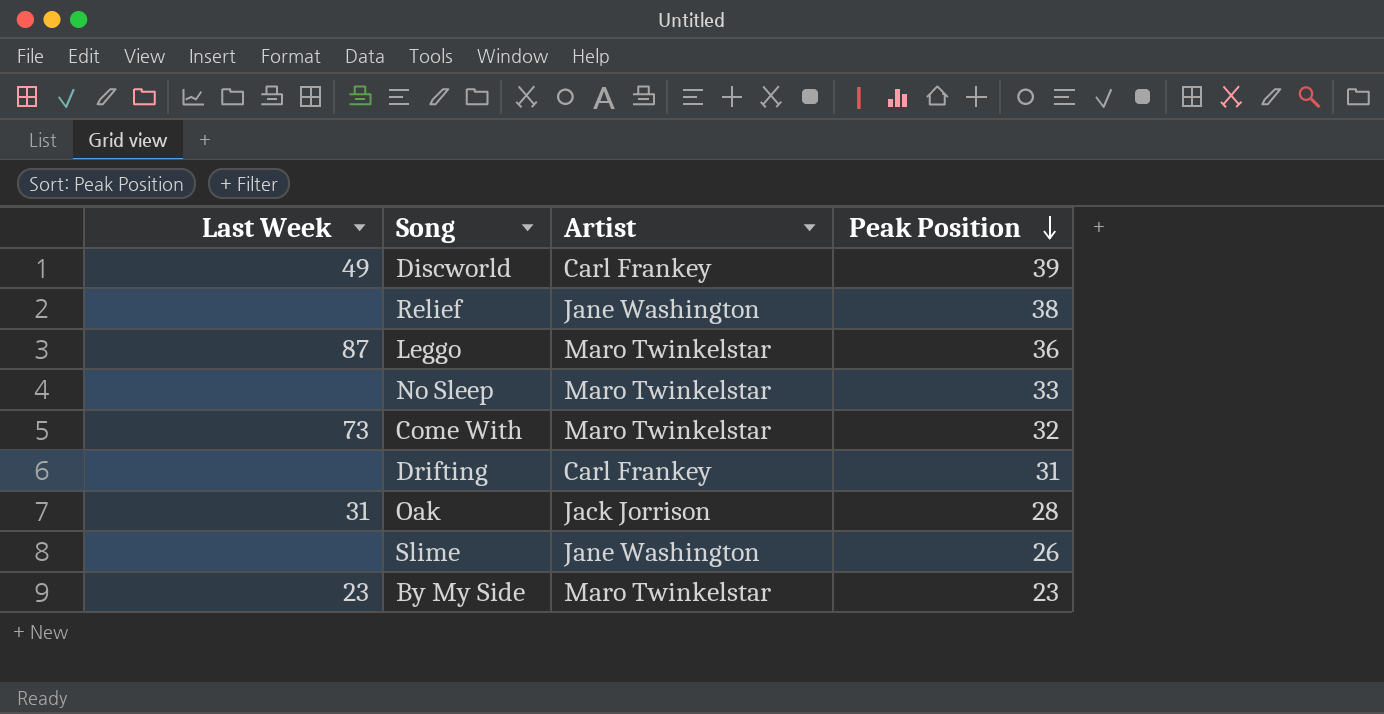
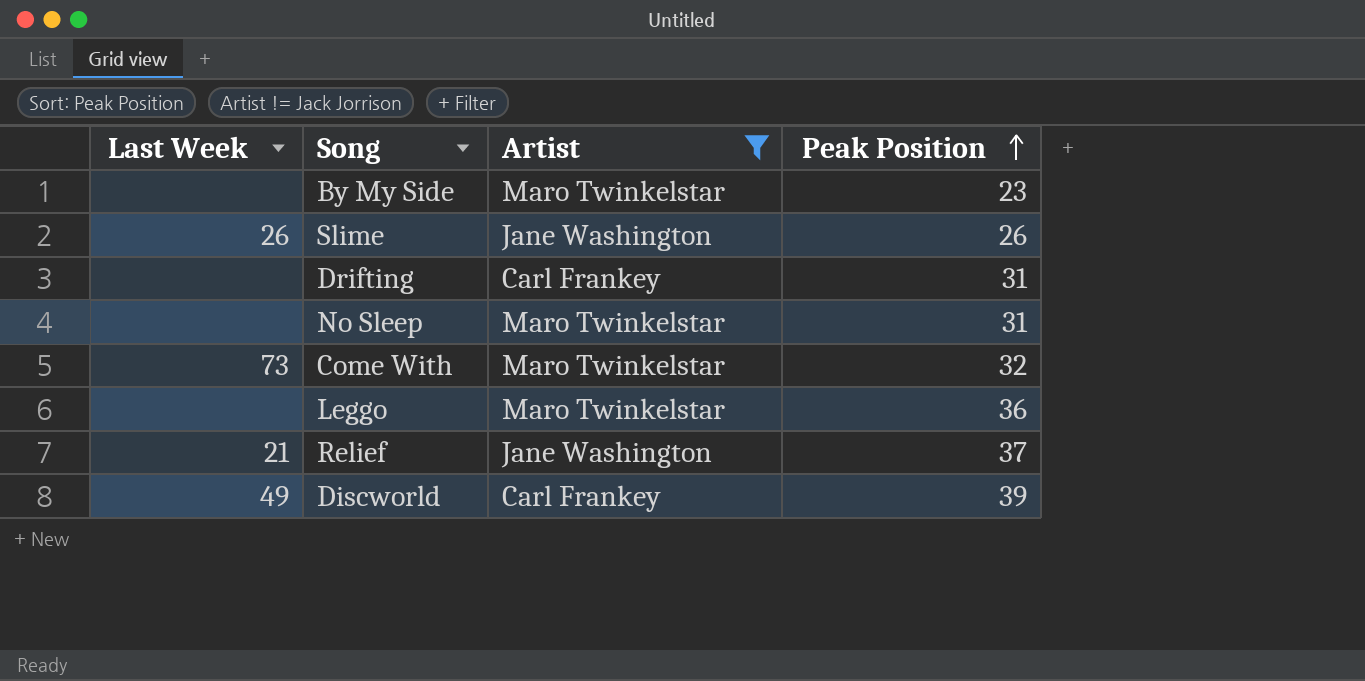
filter: none -> Artist != Jack Jorrison
row order: Peak Position descending -> Peak Position ascending
By My Side | Last Week: 23 -> none
Slime | Last Week: none -> 26
No Sleep | Peak Position: 33 -> 31
Leggo | Last Week: 87 -> none
Relief | Last Week: none -> 21
Relief | Peak Position: 38 -> 37

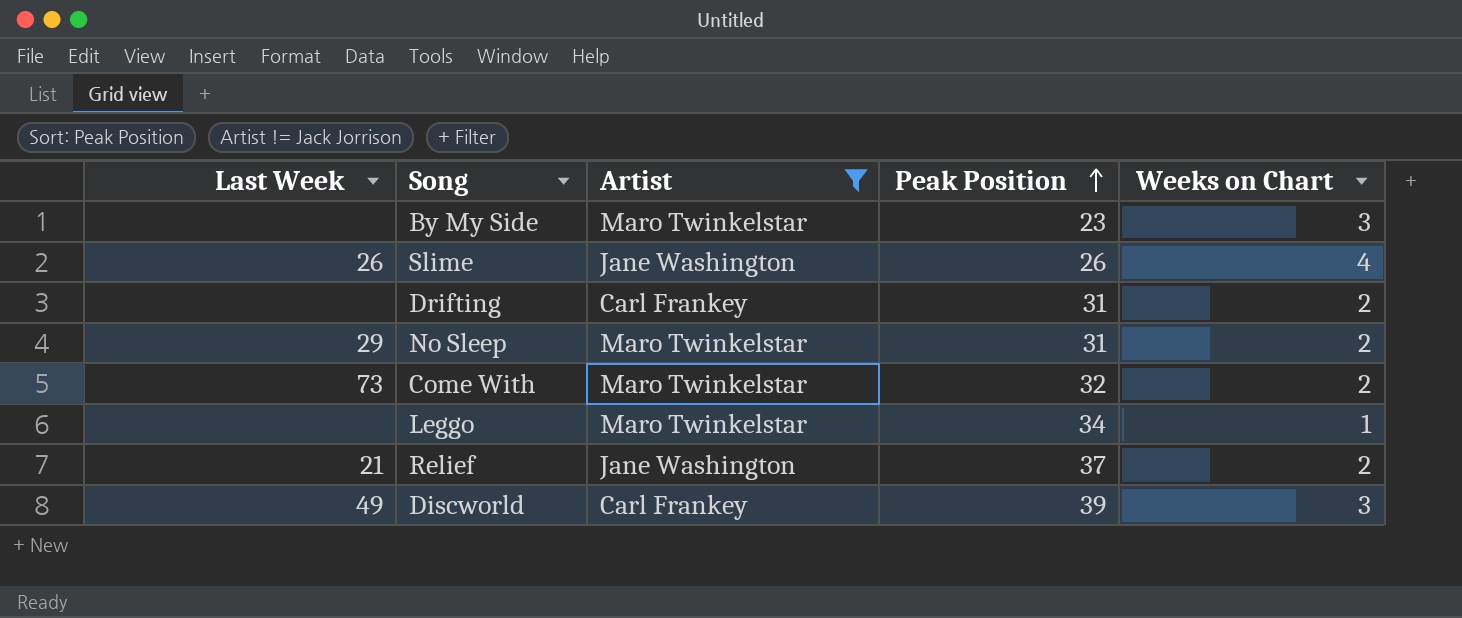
column Weeks on Chart | position: none -> 5
No Sleep | Last Week: none -> 29
Leggo | Peak Position: 36 -> 34

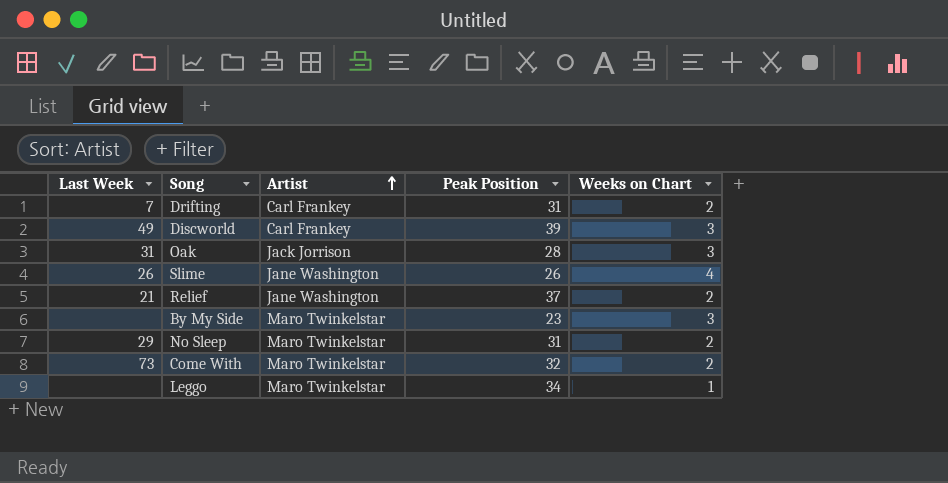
filter: Artist != Jack Jorrison -> none
row order: Peak Position ascending -> Artist ascending
Drifting | Last Week: none -> 7

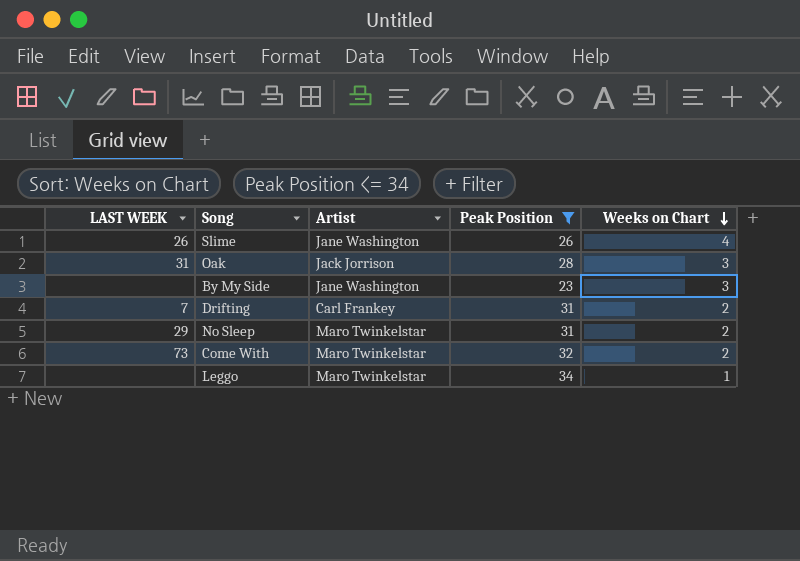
filter: none -> Peak Position <= 34
row order: Artist ascending -> Weeks on Chart descending
column name: Last Week -> LAST WEEK
By My Side | Artist: Maro Twinkelstar -> Jane Washington

